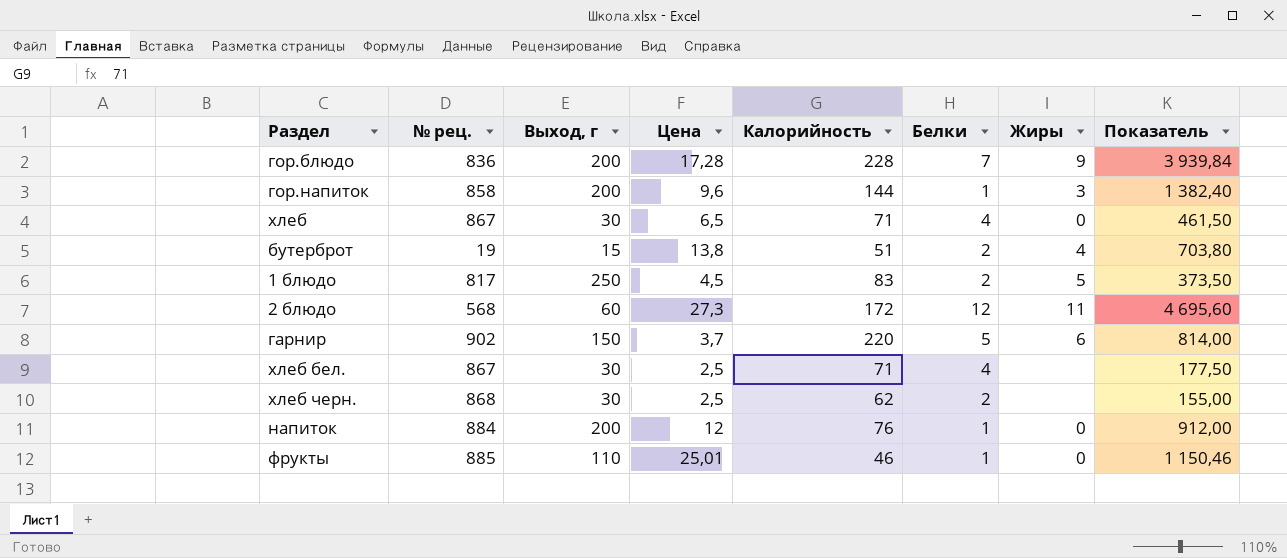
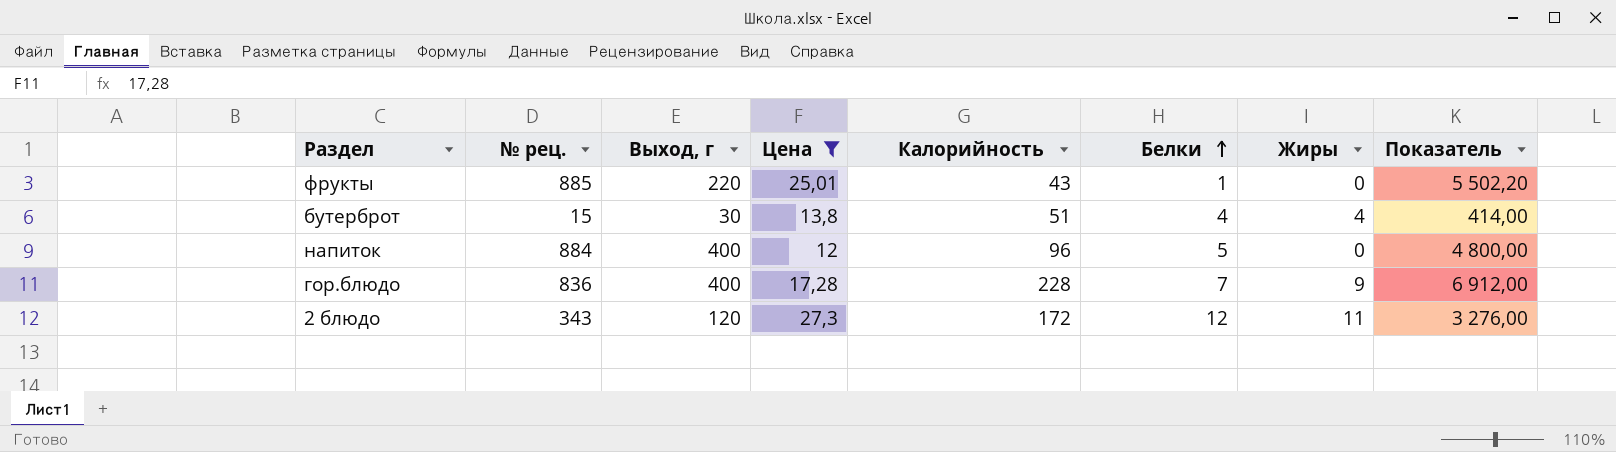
filter: none -> Цена >= 12
row order: none -> Белки ascending
column Показатель | formula: [Цена] * [Калорийность] -> [Выход, г] * [Цена]
фрукты | Выход, г: 110 -> 220
фрукты | Калорийность: 46 -> 43
бутерброт | № рец.: 19 -> 15
бутерброт | Выход, г: 15 -> 30
бутерброт | Белки: 2 -> 4
напиток | Выход, г: 200 -> 400
напиток | Калорийность: 76 -> 96
напиток | Белки: 1 -> 5
гор.блюдо | Выход, г: 200 -> 400
2 блюдо | № рец.: 568 -> 343
2 блюдо | Выход, г: 60 -> 120

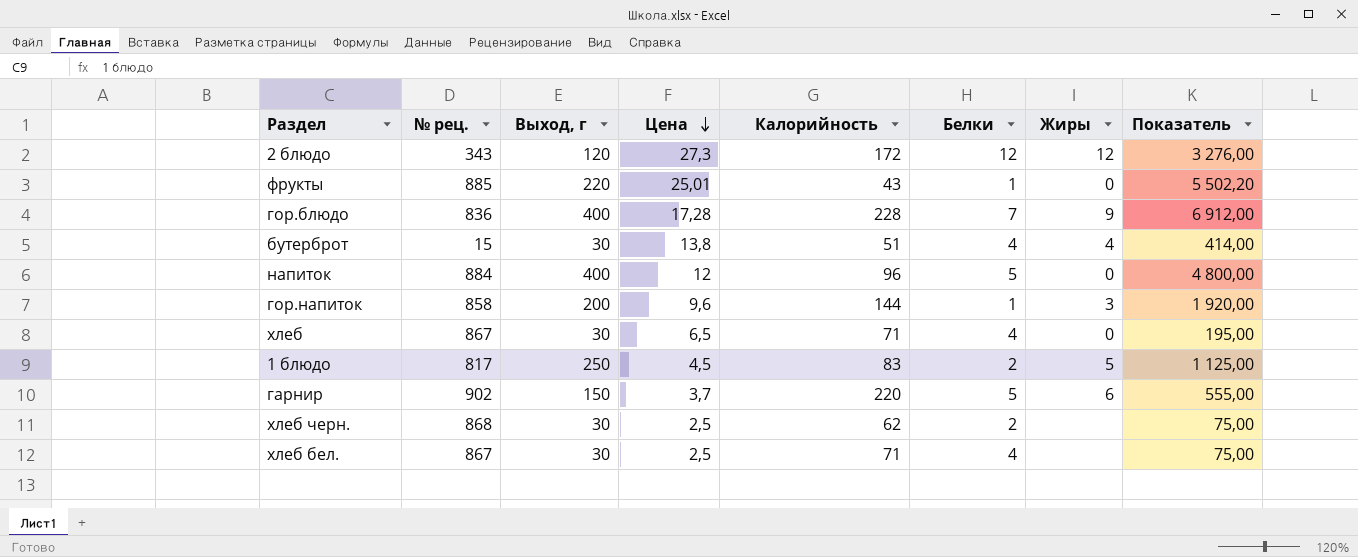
filter: Цена >= 12 -> none
row order: Белки ascending -> Цена descending
2 блюдо | Жиры: 11 -> 12

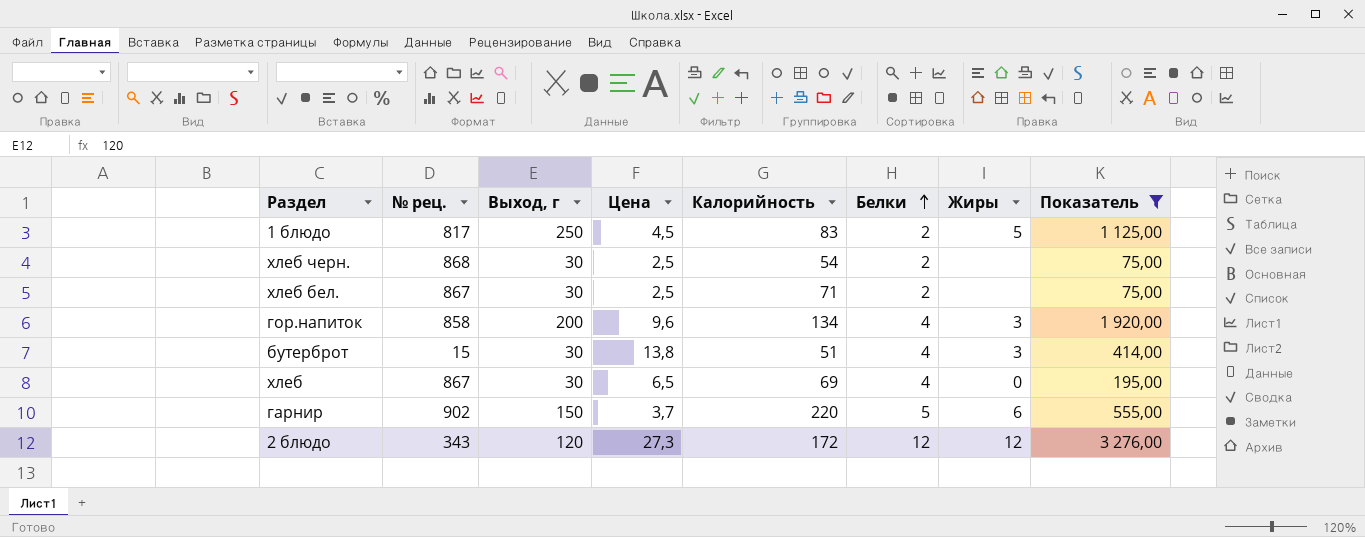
filter: none -> Показатель <= 3 276,00
row order: Цена descending -> Белки ascending
хлеб черн. | Калорийность: 62 -> 54
хлеб бел. | Белки: 4 -> 2
гор.напиток | Калорийность: 144 -> 134
гор.напиток | Белки: 1 -> 4
бутерброт | Жиры: 4 -> 3
хлеб | Калорийность: 71 -> 69

